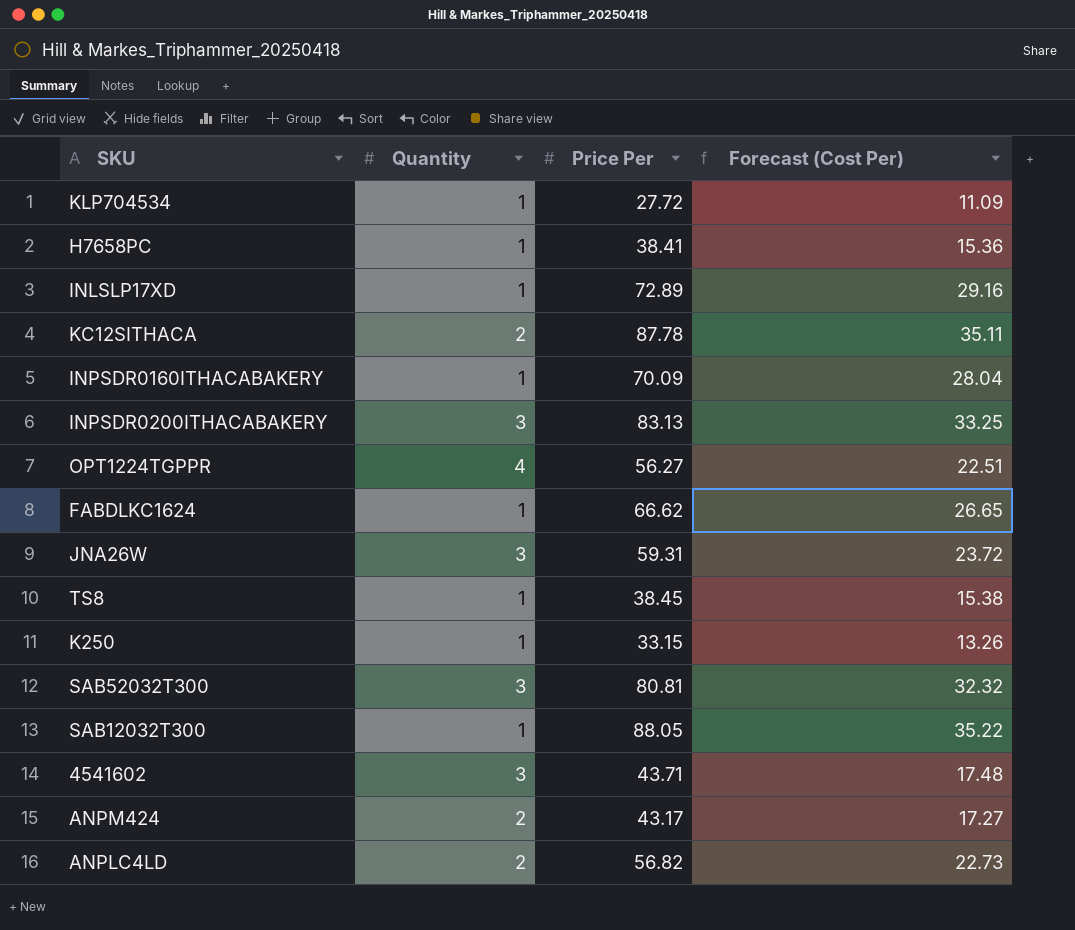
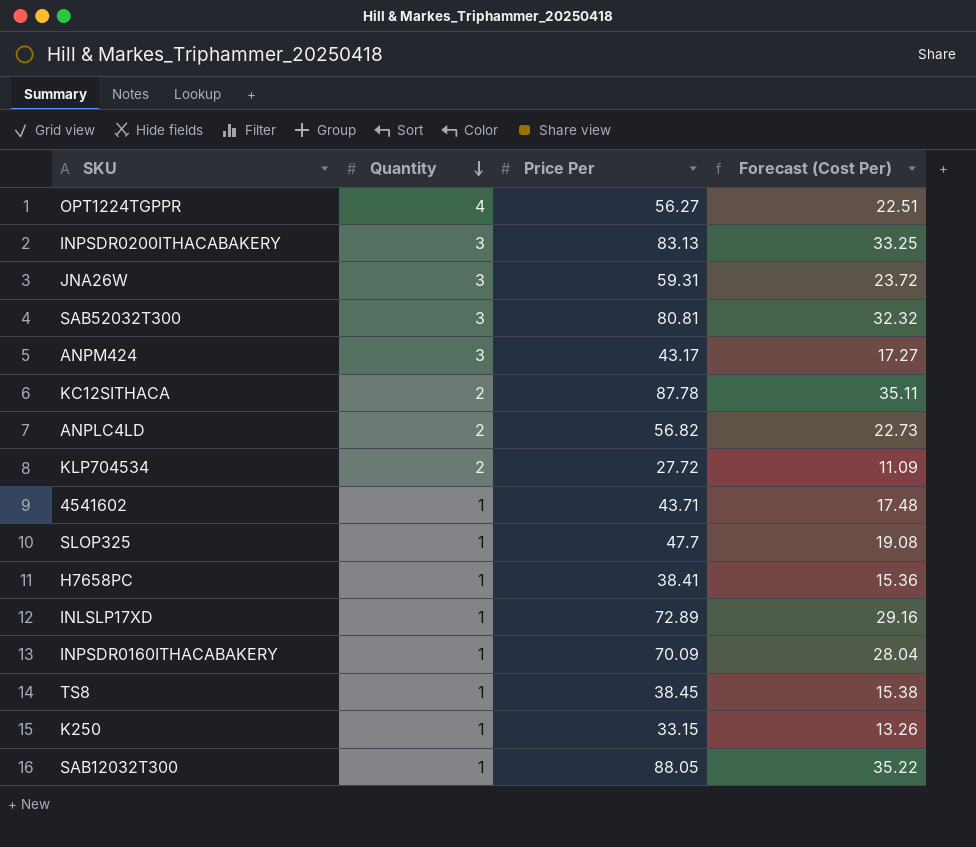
row order: none -> Quantity descending
row FABDLKC1624: 1 | 66.62 | 26.65 -> none
ANPM424 | Quantity: 2 -> 3
KLP704534 | Quantity: 1 -> 2
4541602 | Quantity: 3 -> 1
row SLOP325: none -> 1 | 47.7 | 19.08

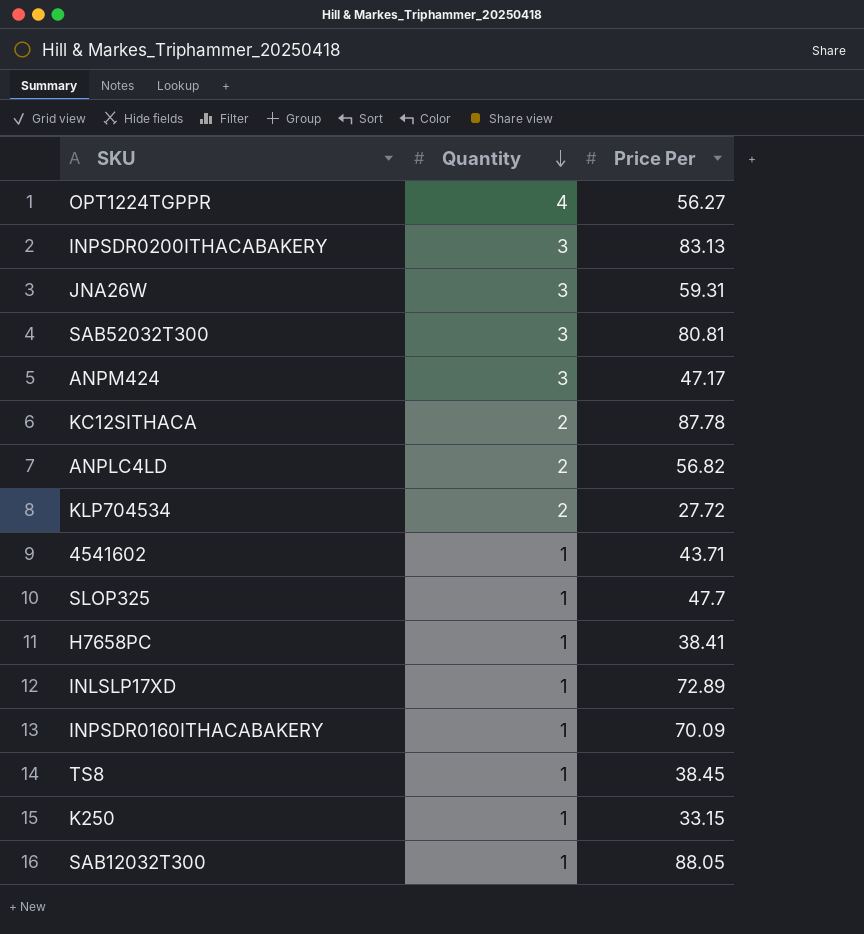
column Forecast (Cost Per) | formula: [Price Per] * 0.4 -> none
ANPM424 | Price Per: 43.17 -> 47.17

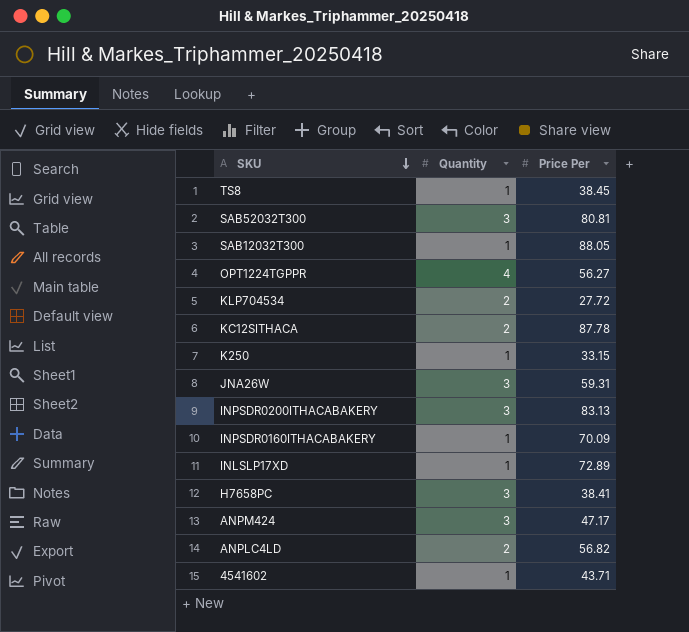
row order: Quantity descending -> SKU descending
row SLOP325: 1 | 47.7 -> none
H7658PC | Quantity: 1 -> 3

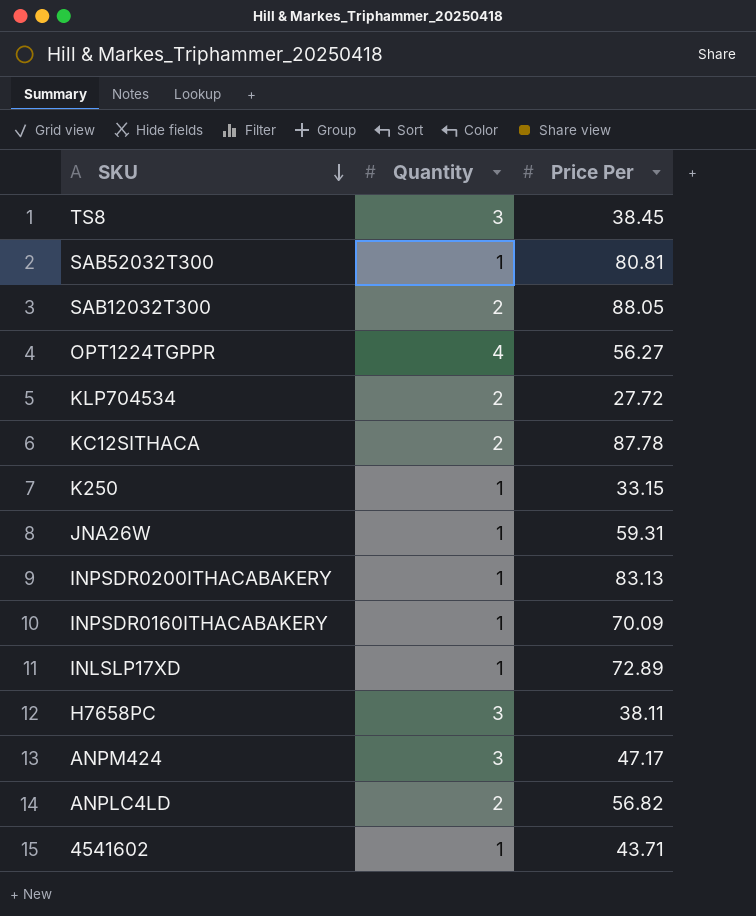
TS8 | Quantity: 1 -> 3
SAB52032T300 | Quantity: 3 -> 1
SAB12032T300 | Quantity: 1 -> 2
JNA26W | Quantity: 3 -> 1
INPSDR0200ITHACABAKERY | Quantity: 3 -> 1
H7658PC | Price Per: 38.41 -> 38.11

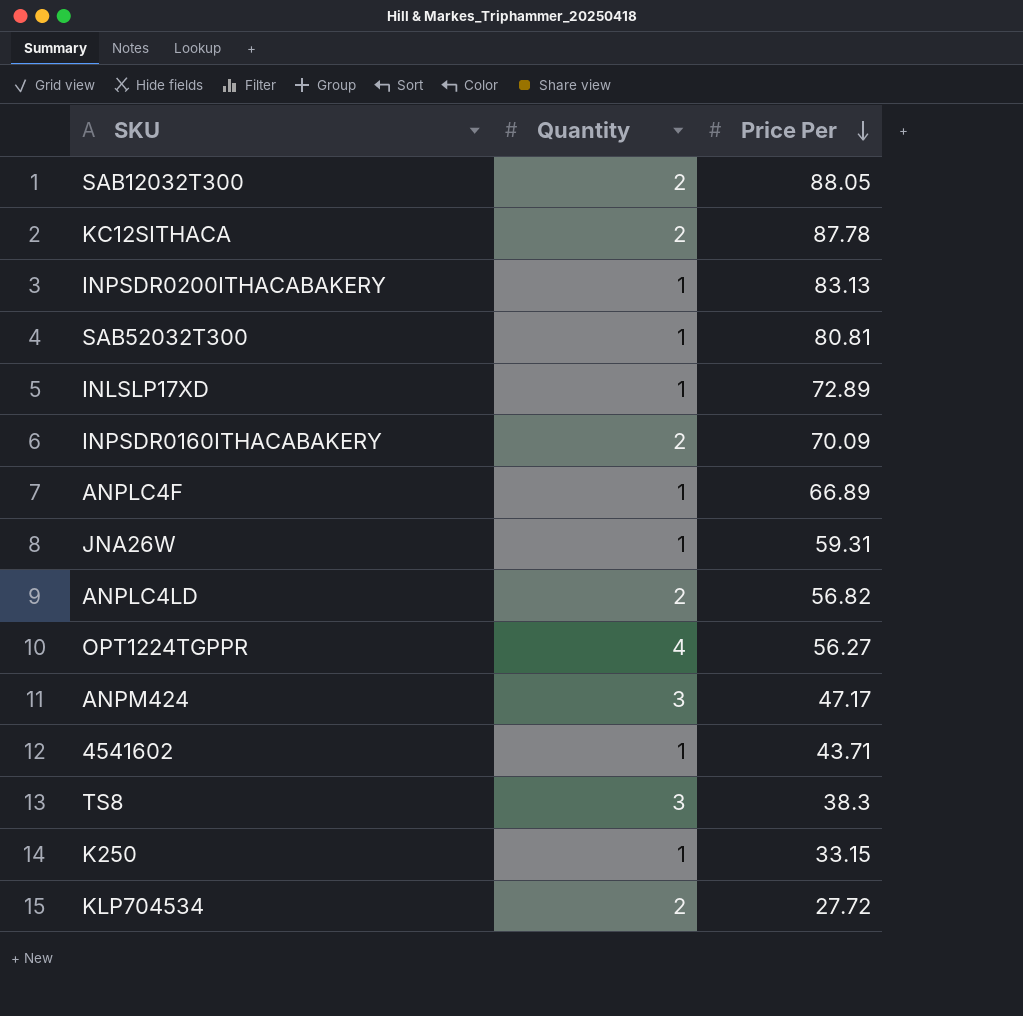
row order: SKU descending -> Price Per descending
row H7658PC: 3 | 38.11 -> none
INPSDR0160ITHACABAKERY | Quantity: 1 -> 2
row ANPLC4F: none -> 1 | 66.89
TS8 | Price Per: 38.45 -> 38.3

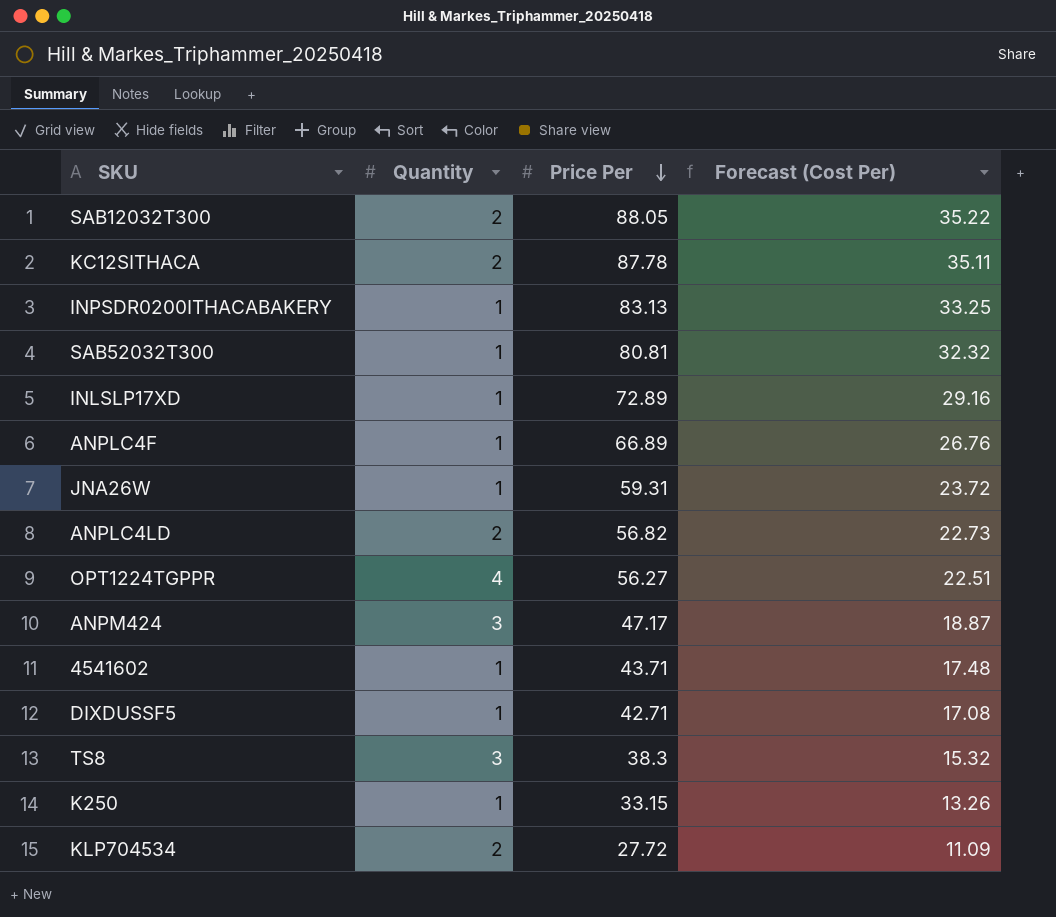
column Forecast (Cost Per) | formula: none -> [Price Per] * 0.4
row INPSDR0160ITHACABAKERY: 2 | 70.09 -> none
row DIXDUSSF5: none -> 1 | 42.71 | 17.08

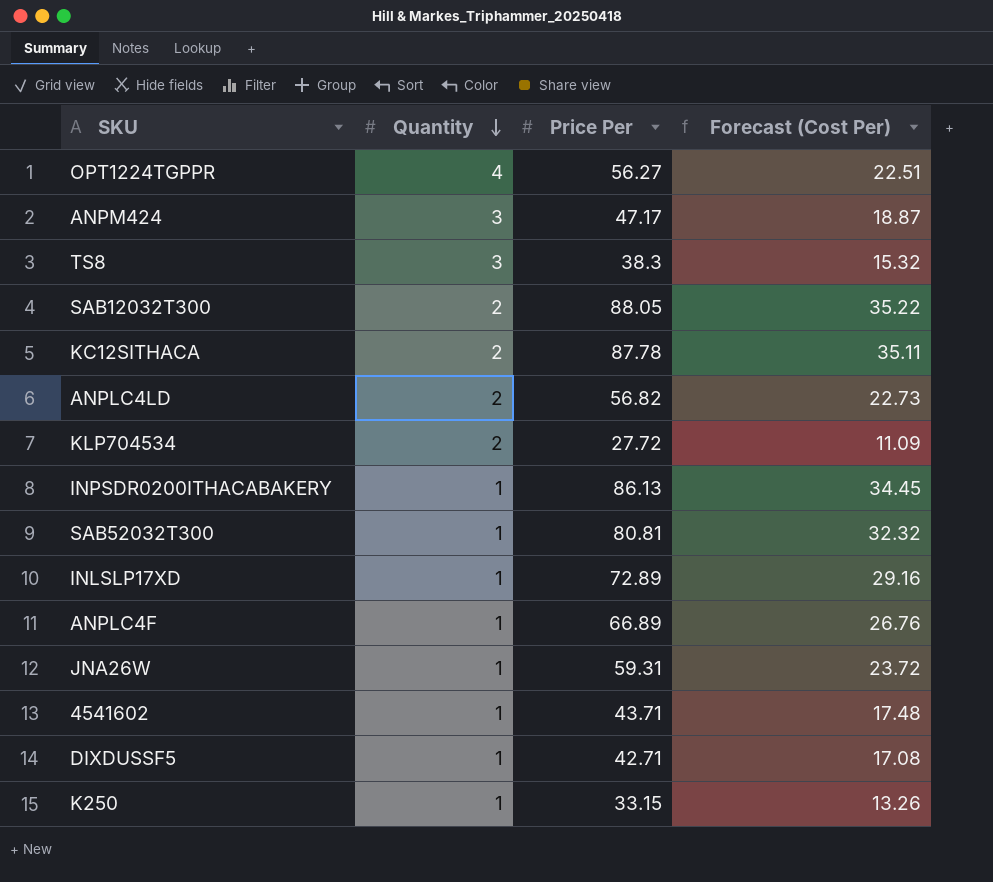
row order: Price Per descending -> Quantity descending
INPSDR0200ITHACABAKERY | Price Per: 83.13 -> 86.13
INPSDR0200ITHACABAKERY | Forecast (Cost Per): 33.25 -> 34.45

